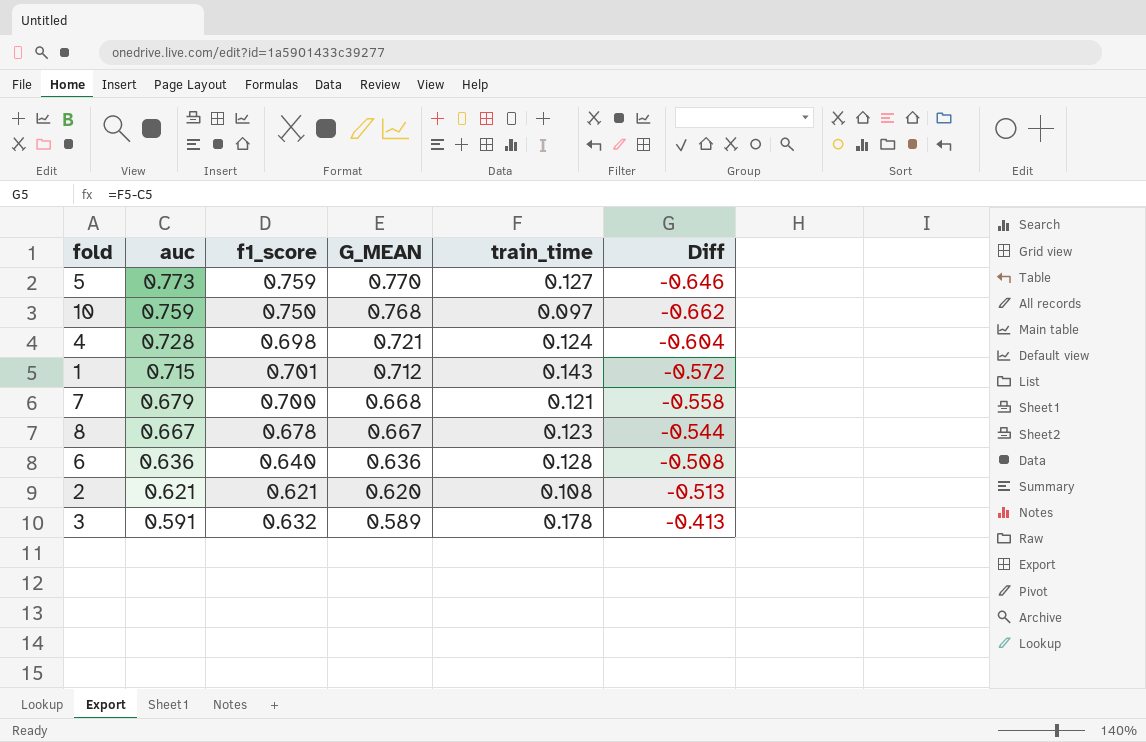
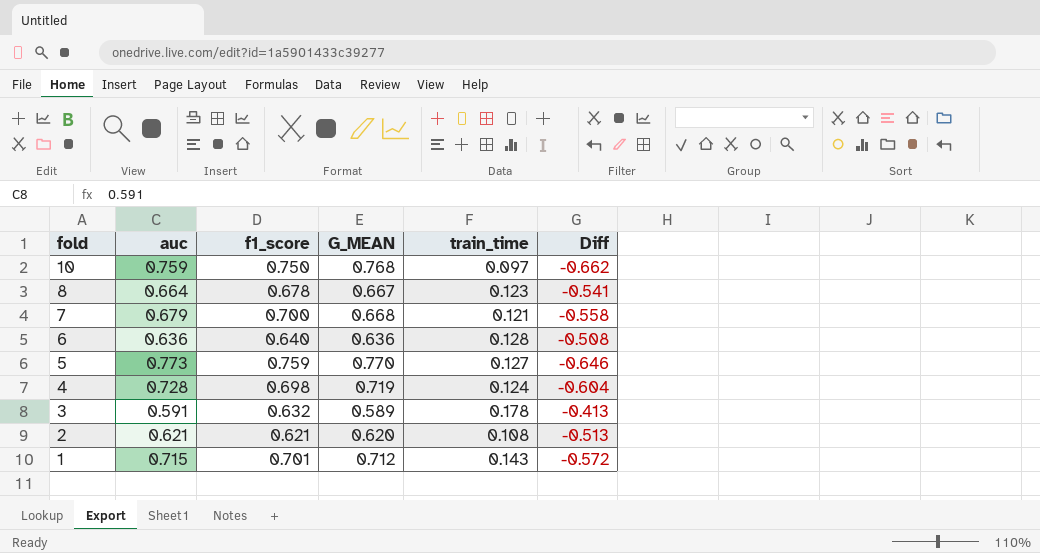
row order: auc descending -> fold descending
8 | auc: 0.667 -> 0.664
8 | Diff: -0.544 -> -0.541
4 | G_MEAN: 0.721 -> 0.719

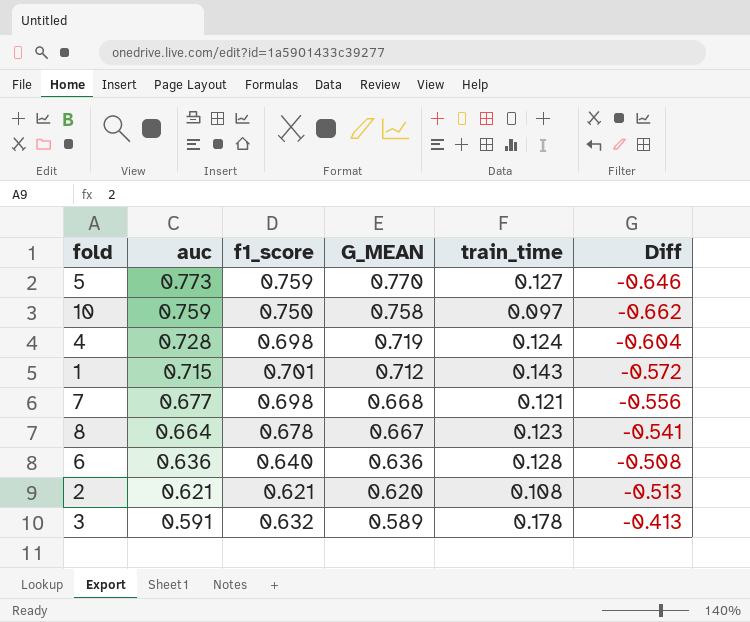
row order: fold descending -> auc descending
10 | G_MEAN: 0.768 -> 0.758
7 | auc: 0.679 -> 0.677
7 | f1_score: 0.700 -> 0.698
7 | Diff: -0.558 -> -0.556

